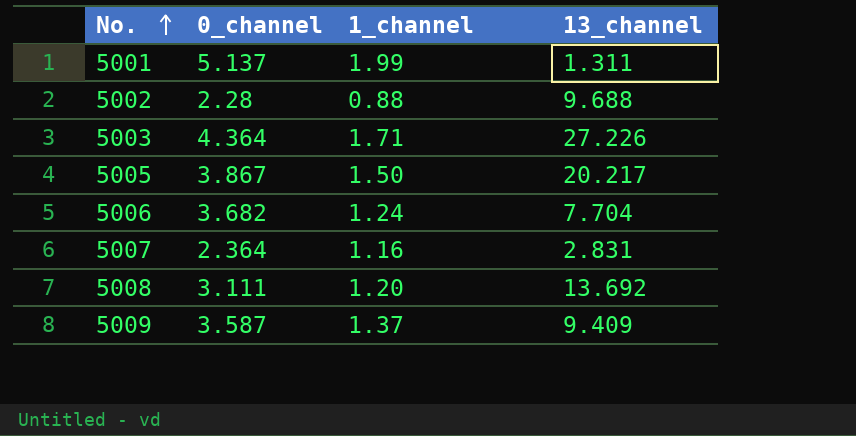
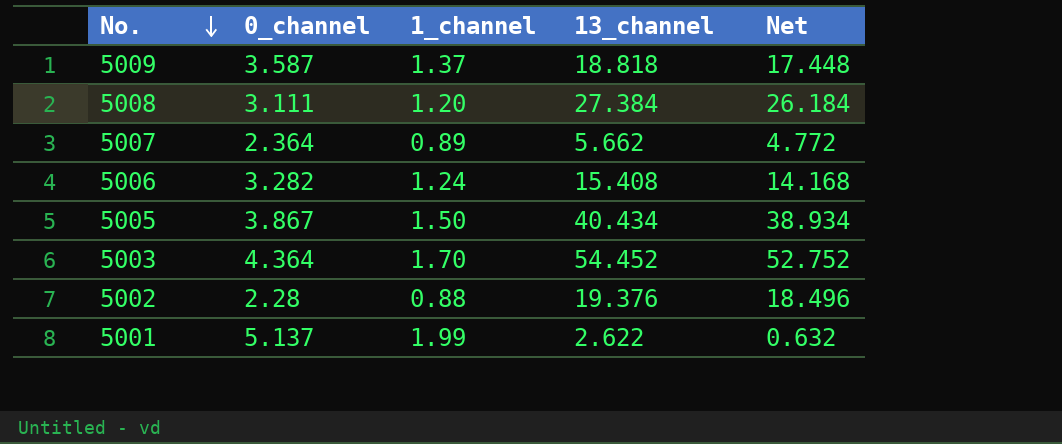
row order: No. ascending -> No. descending
column Net | formula: none -> [13_channel] - [1_channel]
5009 | 13_channel: 9.409 -> 18.818
5008 | 13_channel: 13.692 -> 27.384
5007 | 1_channel: 1.16 -> 0.89
5007 | 13_channel: 2.831 -> 5.662
5006 | 0_channel: 3.682 -> 3.282
5006 | 13_channel: 7.704 -> 15.408
5005 | 13_channel: 20.217 -> 40.434
5003 | 1_channel: 1.71 -> 1.70
5003 | 13_channel: 27.226 -> 54.452
5002 | 13_channel: 9.688 -> 19.376
5001 | 13_channel: 1.311 -> 2.622

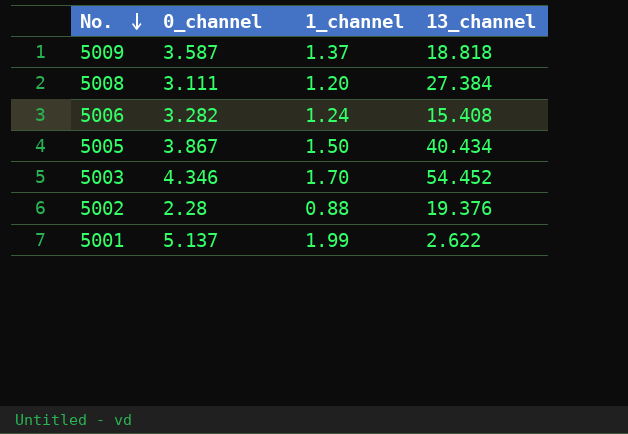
column Net | formula: [13_channel] - [1_channel] -> none
row 5007: 2.364 | 0.89 | 5.662 | 4.772 -> none
5003 | 0_channel: 4.364 -> 4.346

